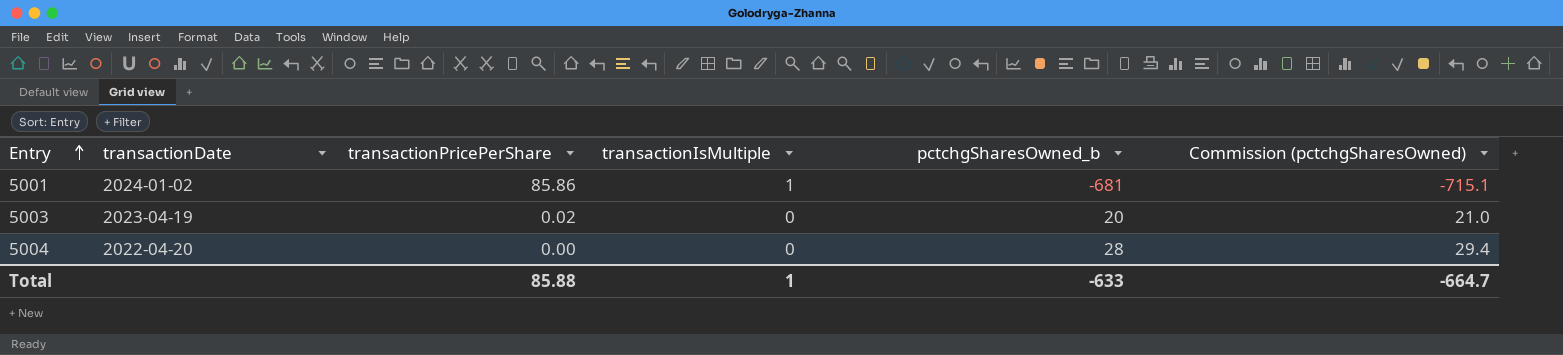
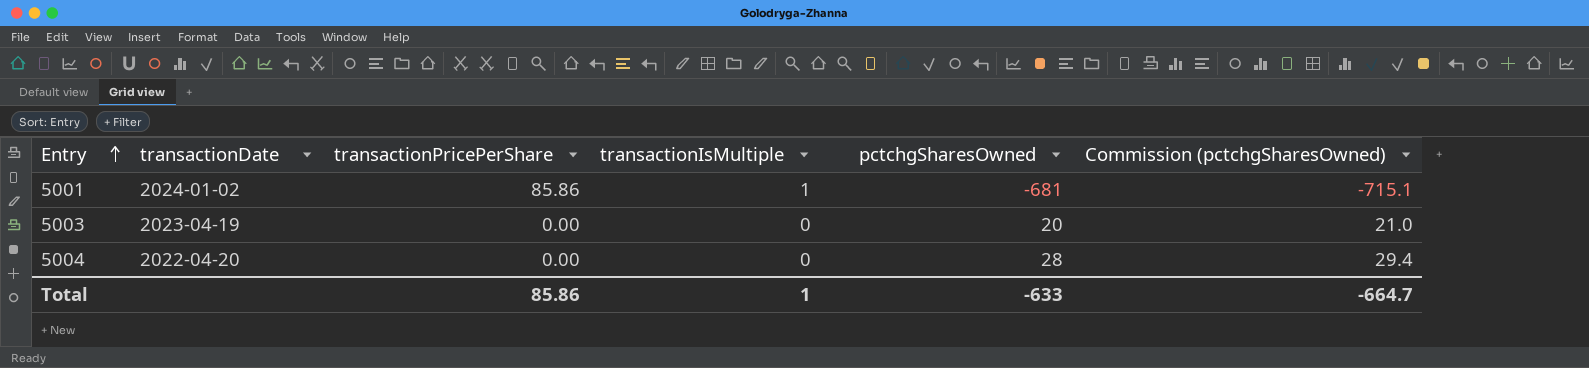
column name: pctchgSharesOwned_b -> pctchgSharesOwned
5003 | transactionPricePerShare: 0.02 -> 0.00
Total | transactionPricePerShare: 85.88 -> 85.86

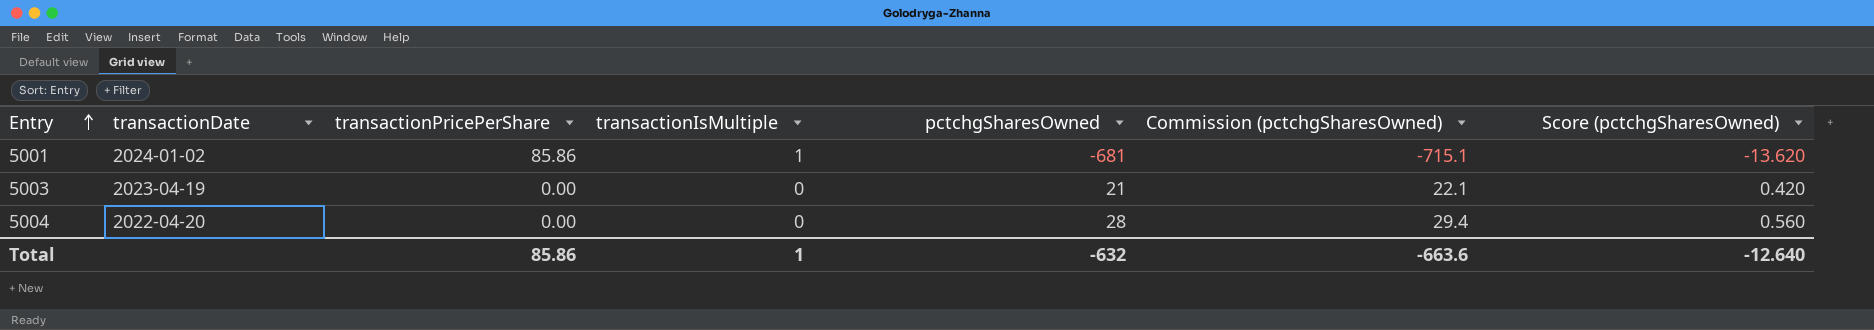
column Score (pctchgSharesOwned) | formula: none -> [pctchgSharesOwned] * 0.02
5003 | pctchgSharesOwned: 20 -> 21
5003 | Commission (pctchgSharesOwned): 21.0 -> 22.1
Total | pctchgSharesOwned: -633 -> -632
Total | Commission (pctchgSharesOwned): -664.7 -> -663.6

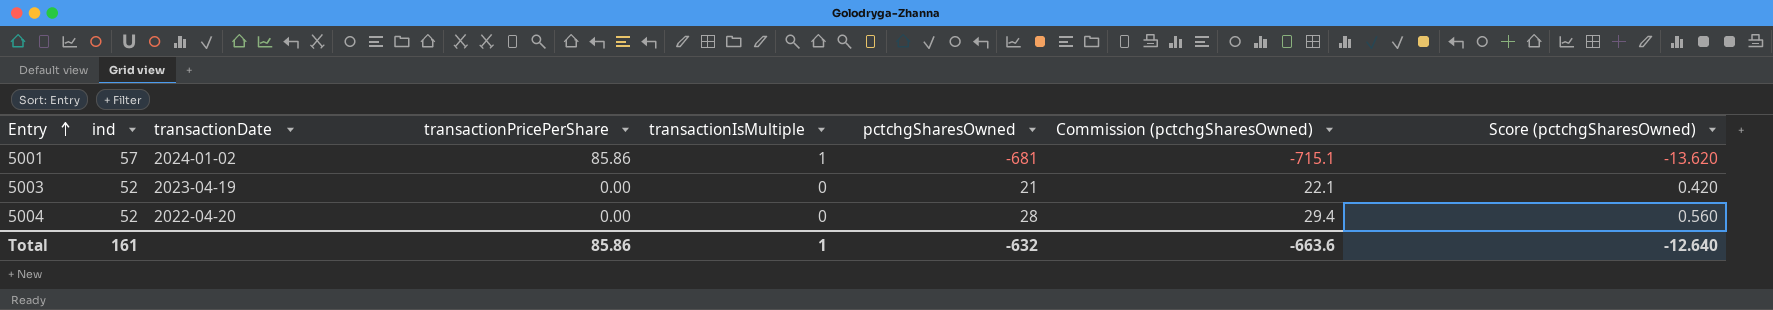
column ind | position: none -> 2

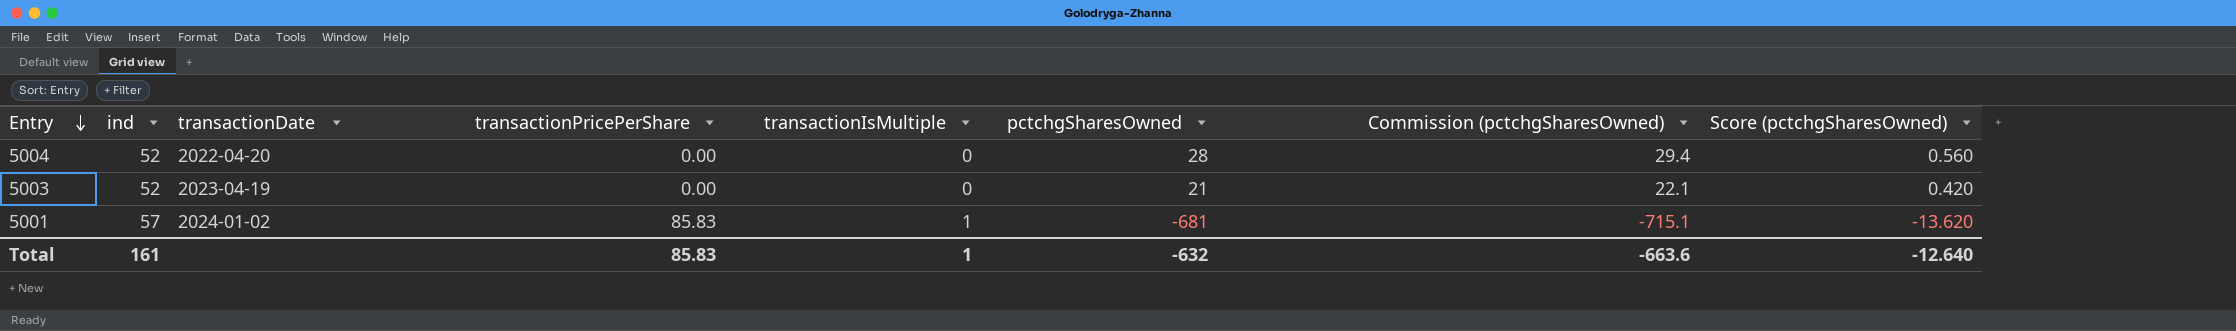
row order: Entry ascending -> Entry descending
5001 | transactionPricePerShare: 85.86 -> 85.83
Total | transactionPricePerShare: 85.86 -> 85.83

